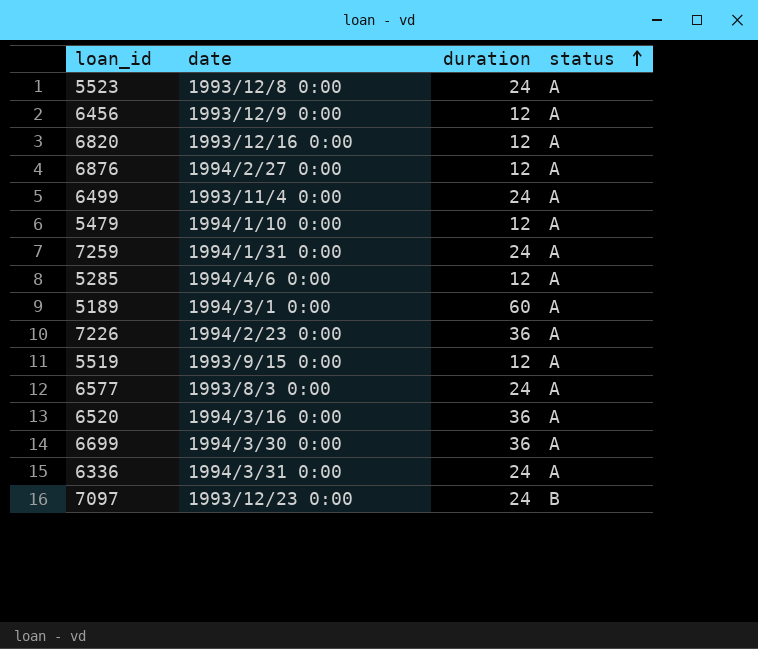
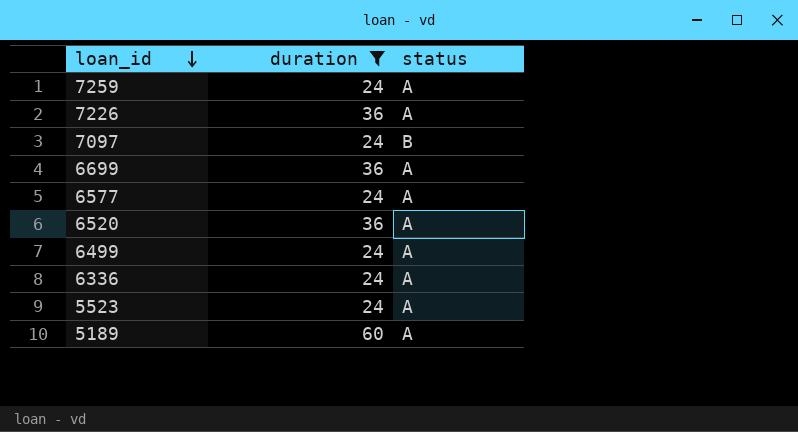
filter: none -> duration != 12
row order: status ascending -> loan_id descending
column date | position: 2 -> none

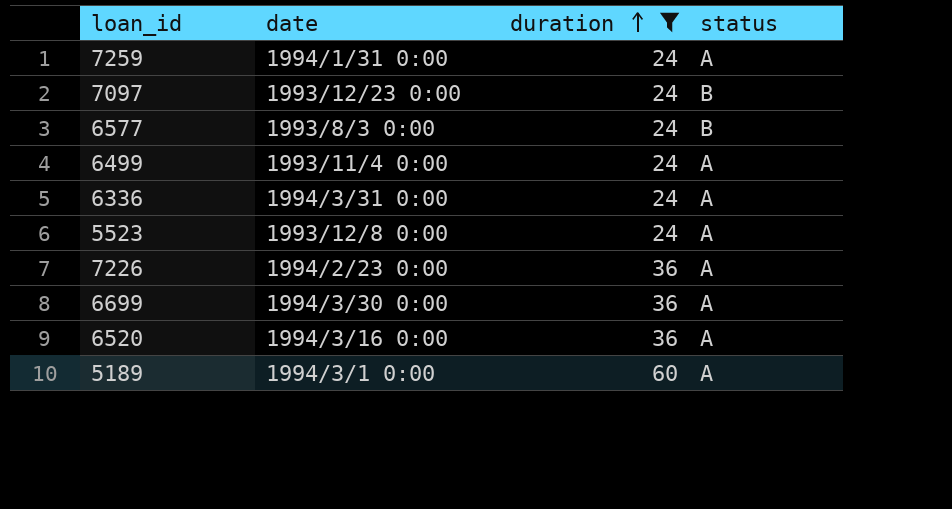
row order: loan_id descending -> duration ascending
column date | position: none -> 2
6577 | status: A -> B

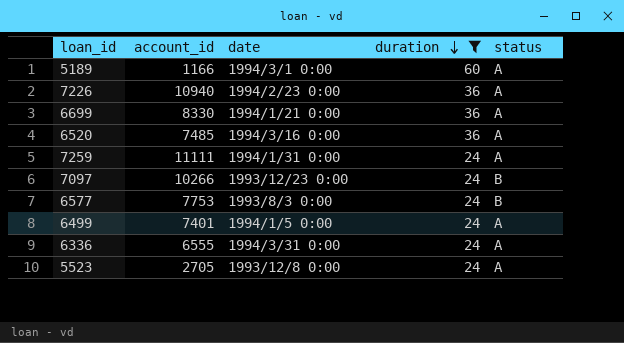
row order: duration ascending -> duration descending
column account_id | position: none -> 2
6699 | date: 1994/3/30 0:00 -> 1994/1/21 0:00
6499 | date: 1993/11/4 0:00 -> 1994/1/5 0:00

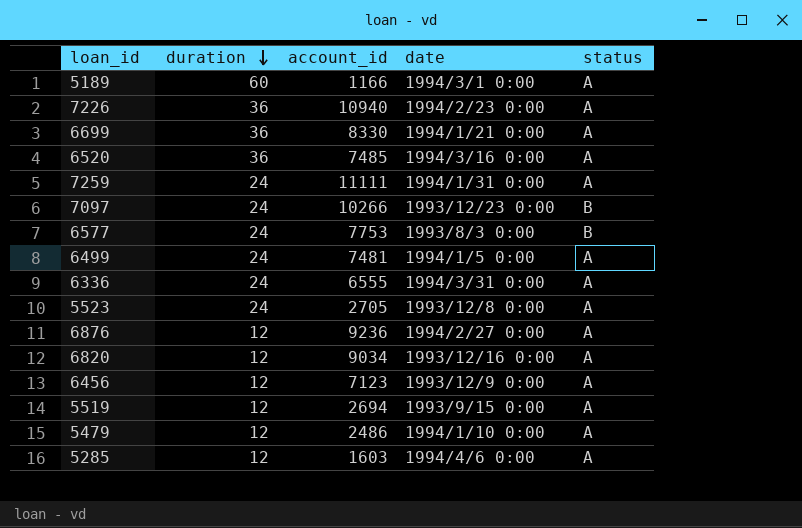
filter: duration != 12 -> none
column duration | position: 4 -> 2
6499 | account_id: 7401 -> 7481

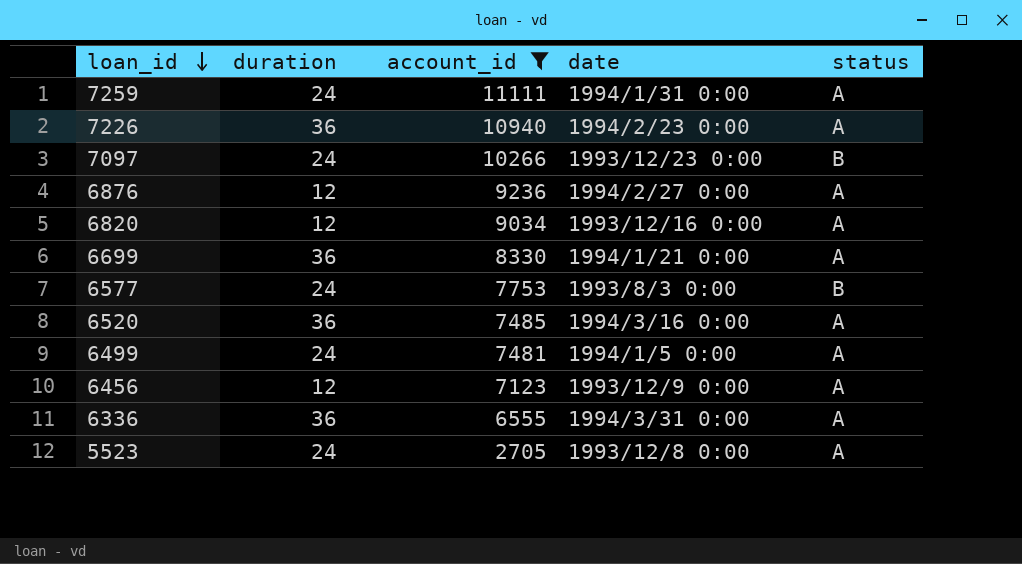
filter: none -> account_id >= 2705
row order: duration descending -> loan_id descending
6336 | duration: 24 -> 36

